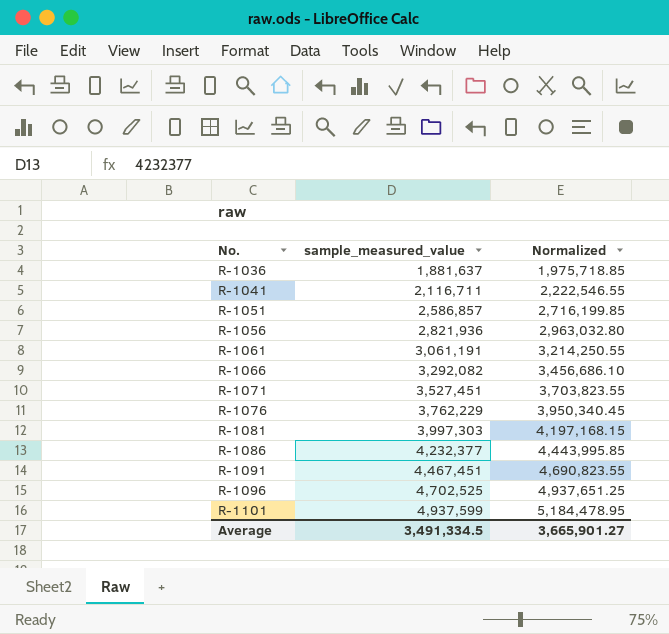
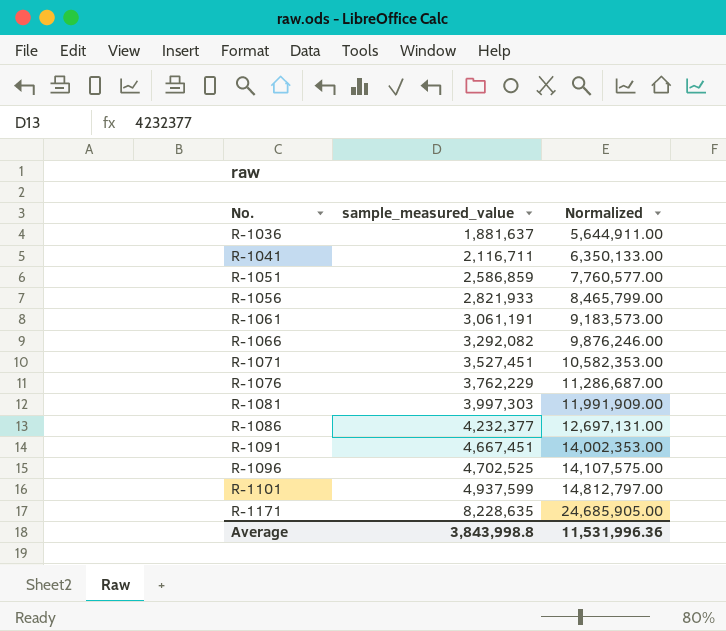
column Normalized | formula: [sample_measured_value] * 1.05 -> [sample_measured_value] * 3
R-1051 | sample_measured_value: 2,586,857 -> 2,586,859
R-1056 | sample_measured_value: 2,821,936 -> 2,821,933
R-1091 | sample_measured_value: 4,467,451 -> 4,667,451
row R-1171: none -> 8,228,635 | 24,685,905.00
Average | sample_measured_value: 3,491,334.5 -> 3,843,998.8
Average | Normalized: 3,665,901.27 -> 11,531,996.36

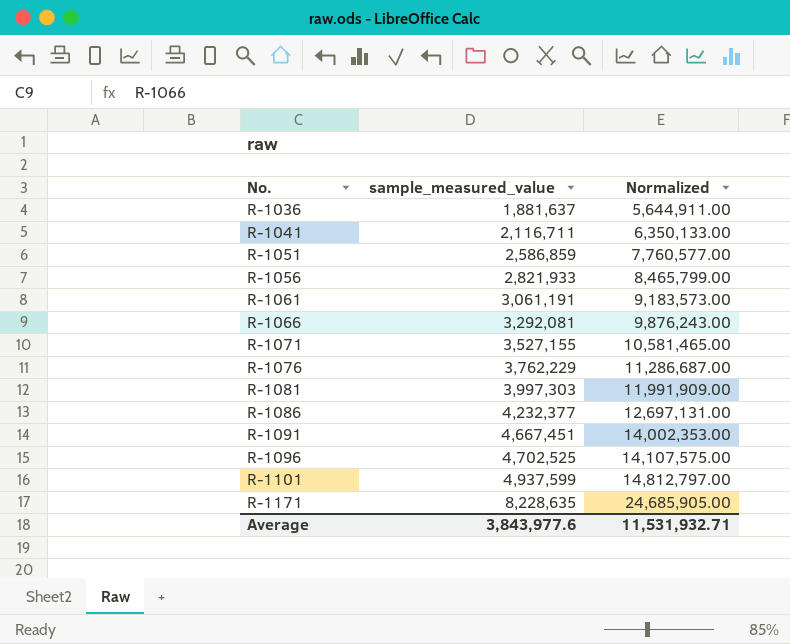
R-1066 | sample_measured_value: 3,292,082 -> 3,292,081
R-1066 | Normalized: 9,876,246.00 -> 9,876,243.00
R-1071 | sample_measured_value: 3,527,451 -> 3,527,155
R-1071 | Normalized: 10,582,353.00 -> 10,581,465.00
Average | sample_measured_value: 3,843,998.8 -> 3,843,977.6
Average | Normalized: 11,531,996.36 -> 11,531,932.71

